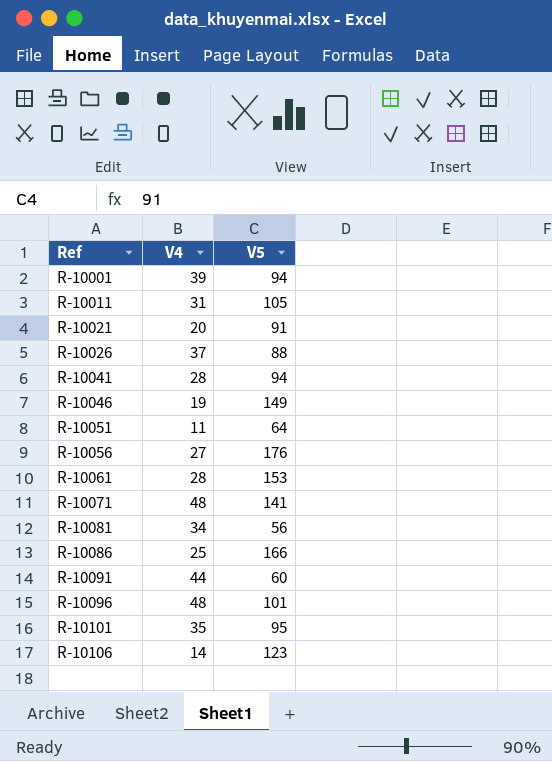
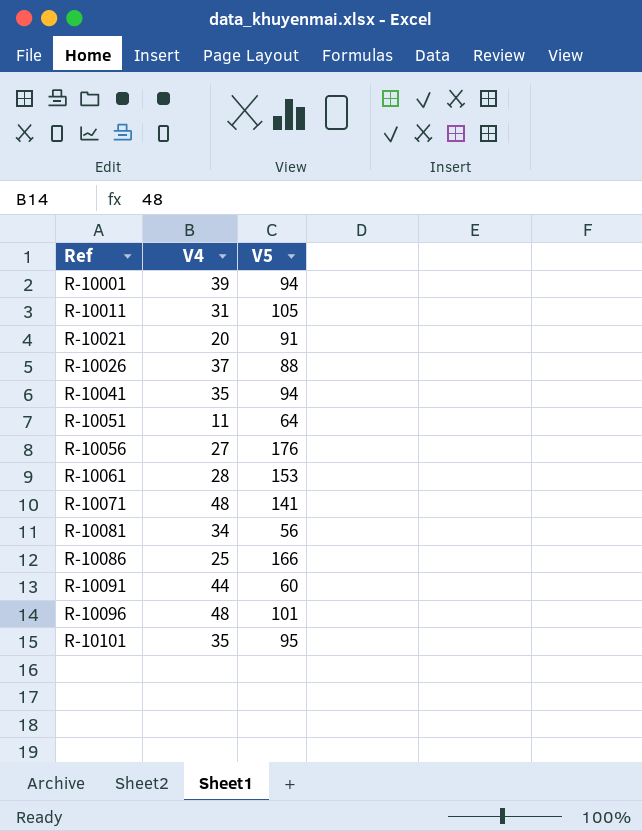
row R-10046: 19 | 149 -> none
row R-10106: 14 | 123 -> none
R-10041 | V4: 28 -> 35

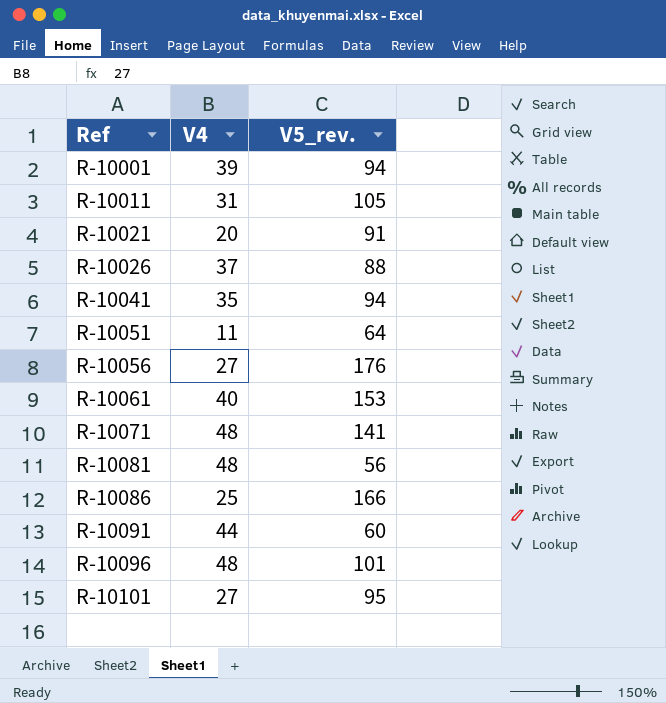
column name: V5 -> V5_rev.
R-10061 | V4: 28 -> 40
R-10081 | V4: 34 -> 48
R-10101 | V4: 35 -> 27

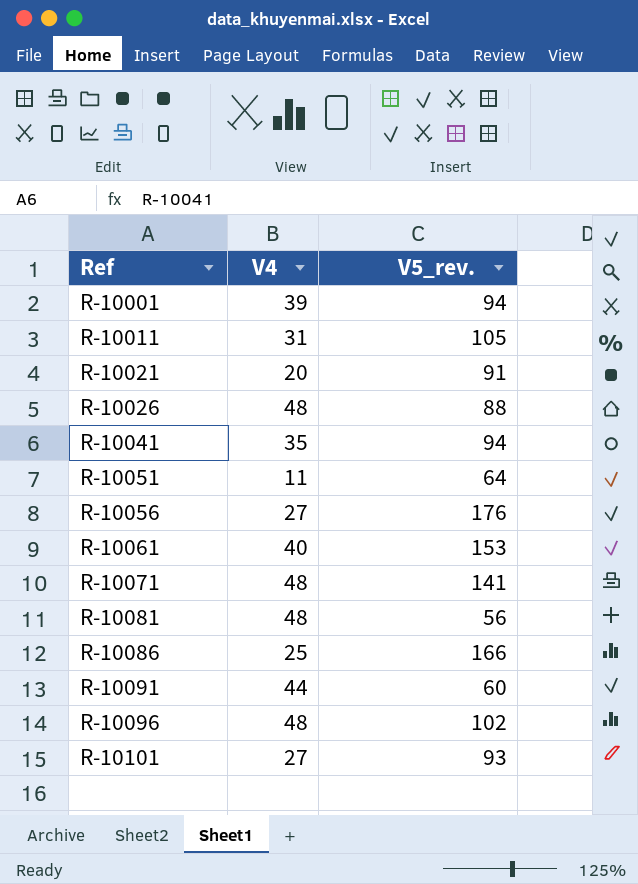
R-10026 | V4: 37 -> 48
R-10096 | V5_rev.: 101 -> 102
R-10101 | V5_rev.: 95 -> 93

